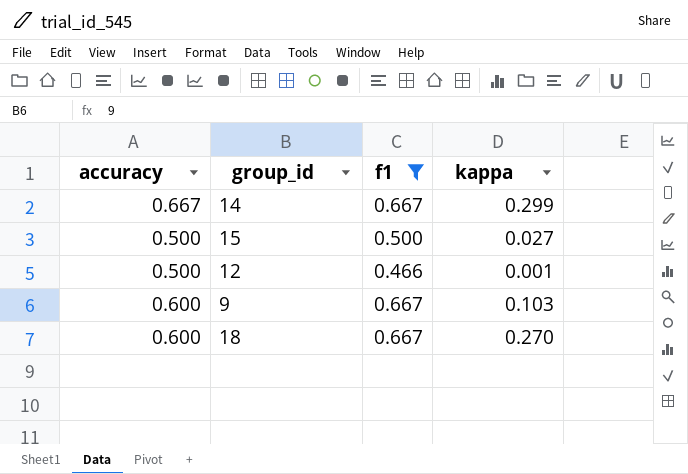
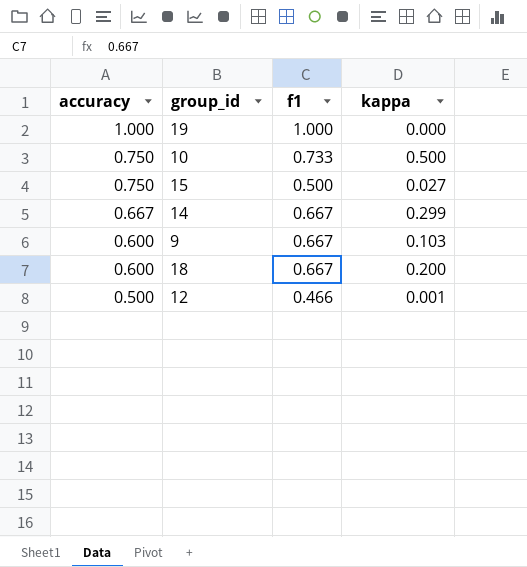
filter: f1 <= 0.667 -> none
row order: none -> accuracy descending
15 | accuracy: 0.500 -> 0.750
18 | kappa: 0.270 -> 0.200

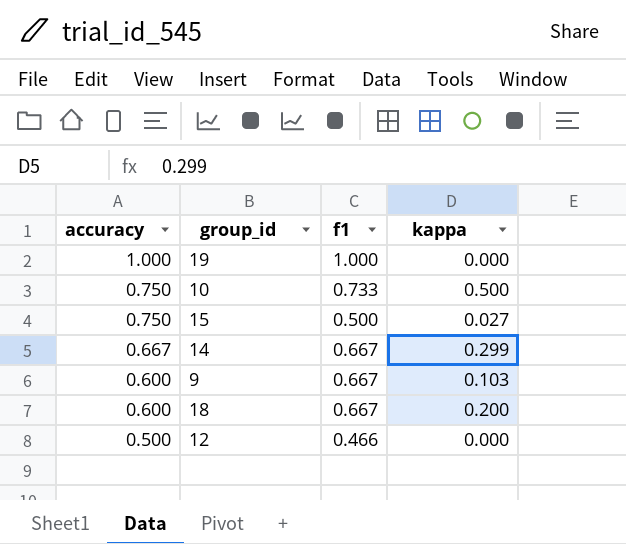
12 | kappa: 0.001 -> 0.000

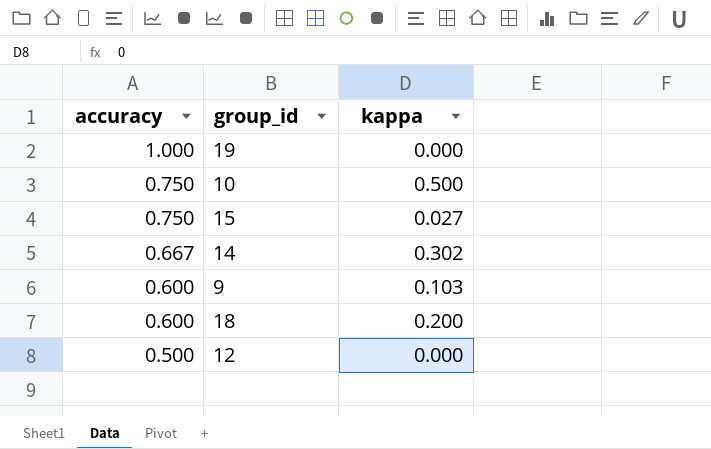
column f1 | position: 3 -> none
14 | kappa: 0.299 -> 0.302

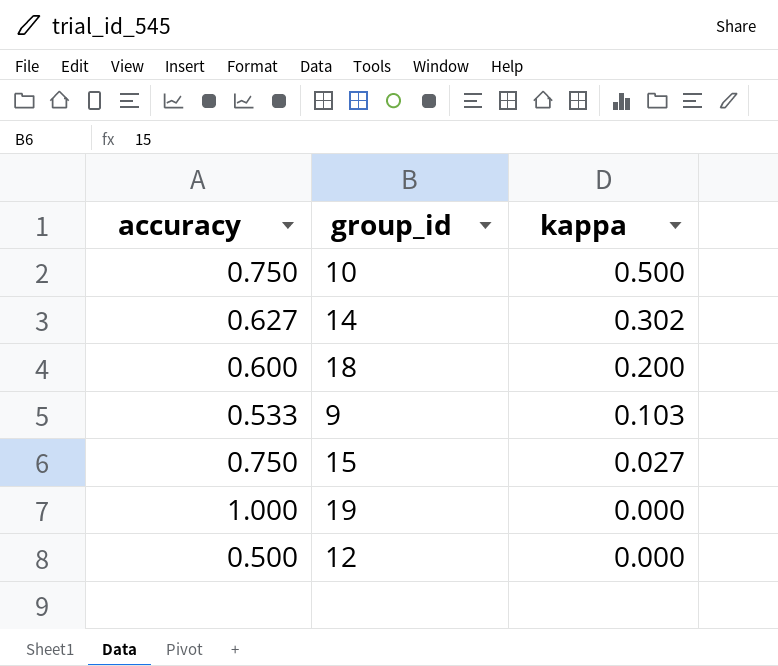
row order: accuracy descending -> kappa descending
14 | accuracy: 0.667 -> 0.627
9 | accuracy: 0.600 -> 0.533

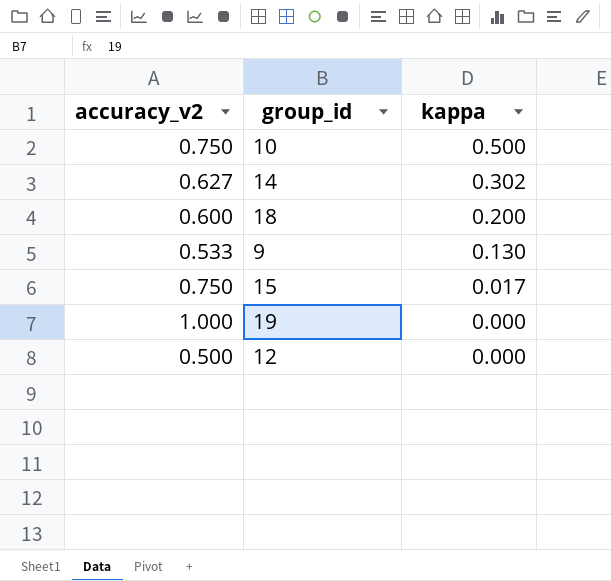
column name: accuracy -> accuracy_v2
9 | kappa: 0.103 -> 0.130
15 | kappa: 0.027 -> 0.017

